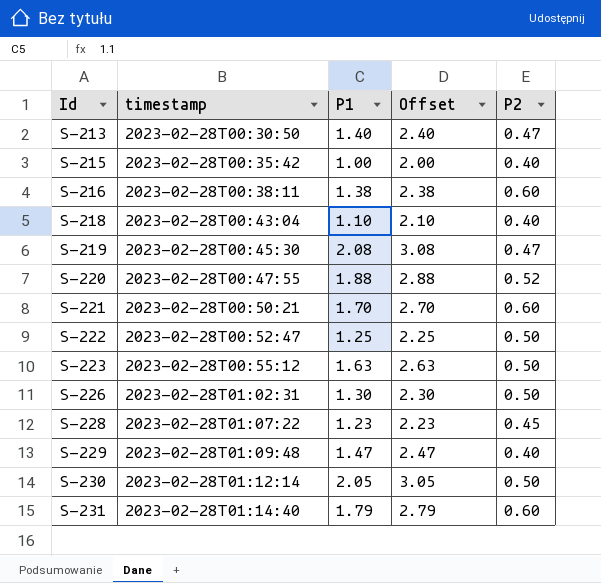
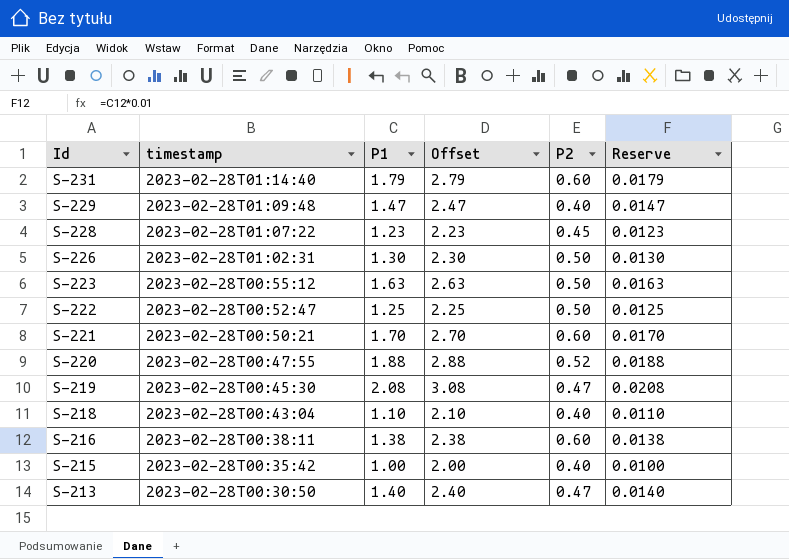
row order: Id ascending -> Id descending
column Reserve | formula: none -> [P1] * 0.01
row S-230: 2023-02-28T01:12:14 | 2.05 | 3.05 | 0.50 -> none

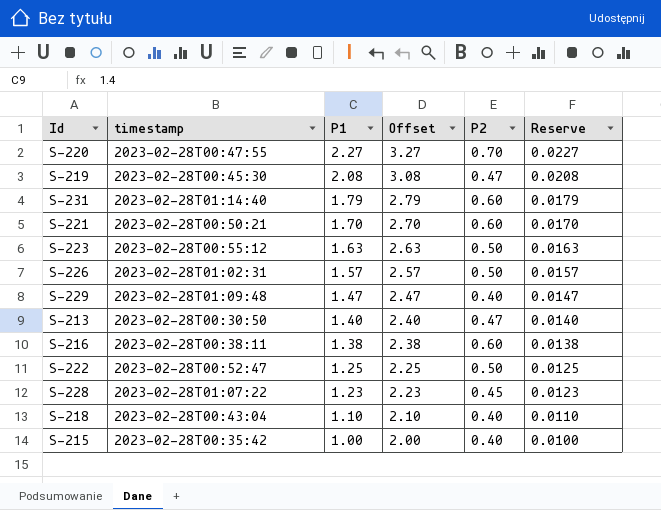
row order: Id descending -> P1 descending
S-220 | P1: 1.88 -> 2.27
S-220 | Offset: 2.88 -> 3.27
S-220 | P2: 0.52 -> 0.70
S-220 | Reserve: 0.0188 -> 0.0227
S-226 | P1: 1.30 -> 1.57
S-226 | Offset: 2.30 -> 2.57
S-226 | Reserve: 0.0130 -> 0.0157

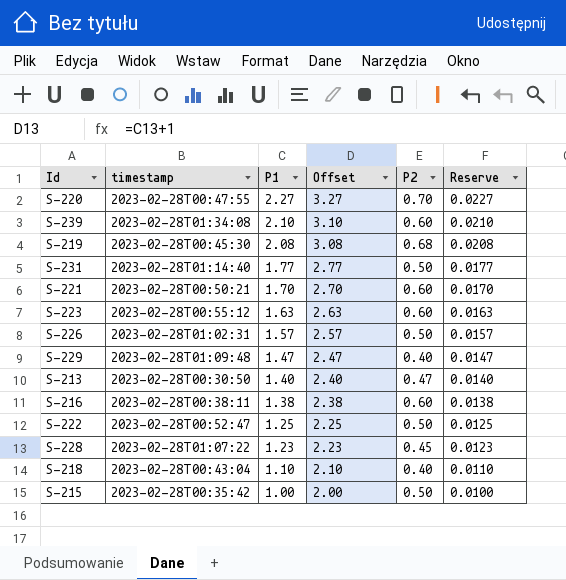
row S-239: none -> 2023-02-28T01:34:08 | 2.10 | 3.10 | 0.60 | 0.0210
S-219 | P2: 0.47 -> 0.68
S-231 | P1: 1.79 -> 1.77
S-231 | Offset: 2.79 -> 2.77
S-231 | P2: 0.60 -> 0.50
S-231 | Reserve: 0.0179 -> 0.0177
S-223 | P2: 0.50 -> 0.60
S-215 | P2: 0.40 -> 0.50

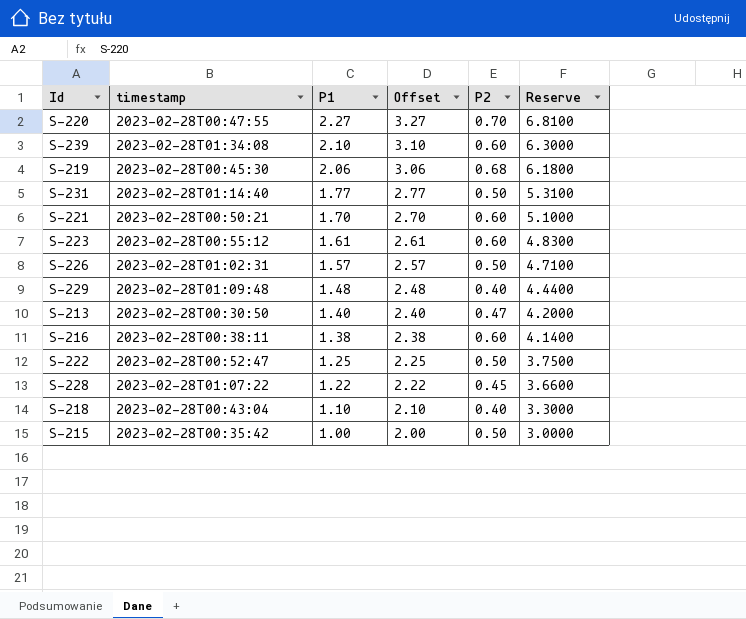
column Reserve | formula: [P1] * 0.01 -> [P1] * 3
S-219 | P1: 2.08 -> 2.06
S-219 | Offset: 3.08 -> 3.06
S-223 | P1: 1.63 -> 1.61
S-223 | Offset: 2.63 -> 2.61
S-229 | P1: 1.47 -> 1.48
S-229 | Offset: 2.47 -> 2.48
S-228 | P1: 1.23 -> 1.22
S-228 | Offset: 2.23 -> 2.22

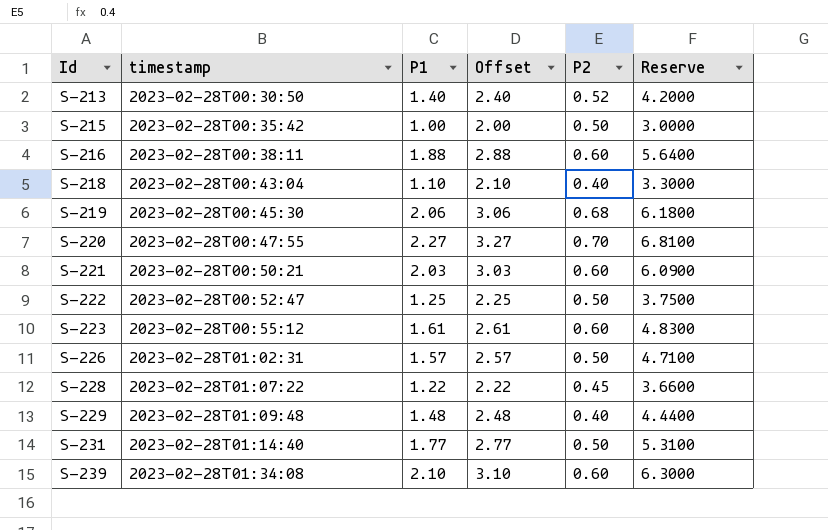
row order: P1 descending -> Id ascending
S-213 | P2: 0.47 -> 0.52
S-216 | P1: 1.38 -> 1.88
S-216 | Offset: 2.38 -> 2.88
S-216 | Reserve: 4.1400 -> 5.6400
S-221 | P1: 1.70 -> 2.03
S-221 | Offset: 2.70 -> 3.03
S-221 | Reserve: 5.1000 -> 6.0900

